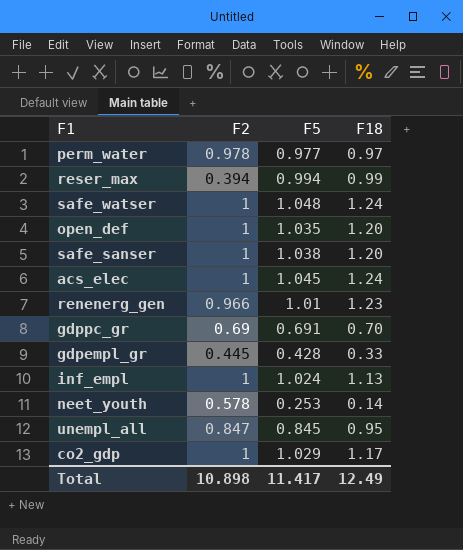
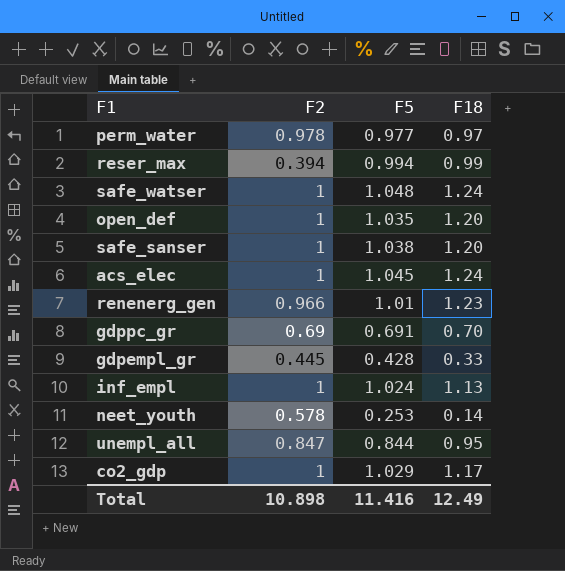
unempl_all | F5: 0.845 -> 0.844
Total | F5: 11.417 -> 11.416

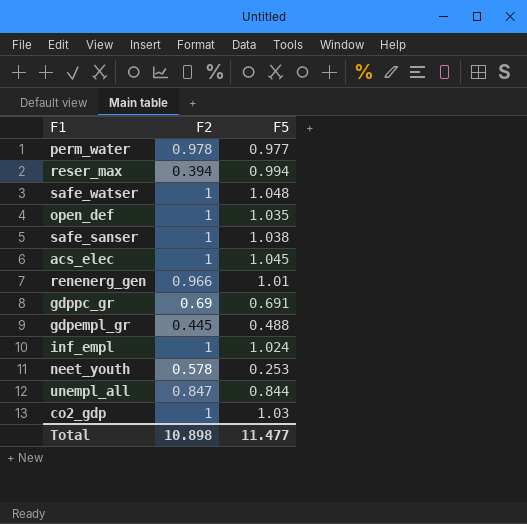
column F18 | position: 4 -> none
gdpempl_gr | F5: 0.428 -> 0.488
co2_gdp | F5: 1.029 -> 1.03
Total | F5: 11.416 -> 11.477

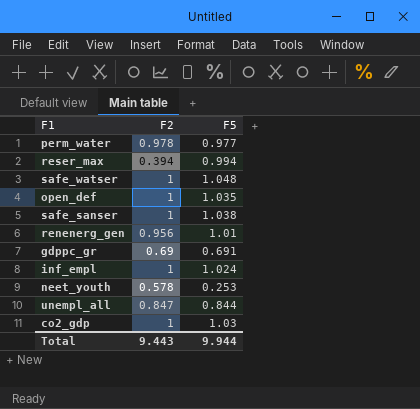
row acs_elec: 1 | 1.045 -> none
row gdpempl_gr: 0.445 | 0.488 -> none
renenerg_gen | F2: 0.966 -> 0.956
Total | F2: 10.898 -> 9.443
Total | F5: 11.477 -> 9.944

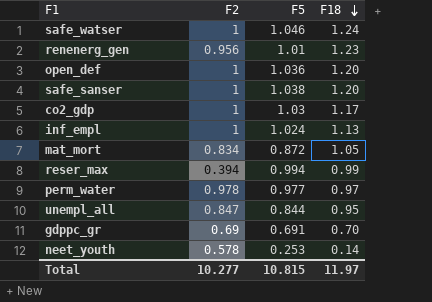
row order: none -> F18 descending
column F18 | position: none -> 4
safe_watser | F5: 1.048 -> 1.046
open_def | F5: 1.035 -> 1.036
row mat_mort: none -> 0.834 | 0.872 | 1.05
Total | F2: 9.443 -> 10.277
Total | F5: 9.944 -> 10.815

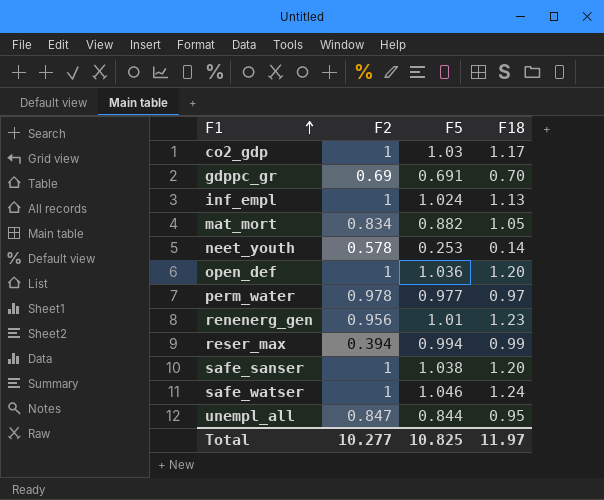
row order: F18 descending -> F1 ascending
mat_mort | F5: 0.872 -> 0.882
Total | F5: 10.815 -> 10.825

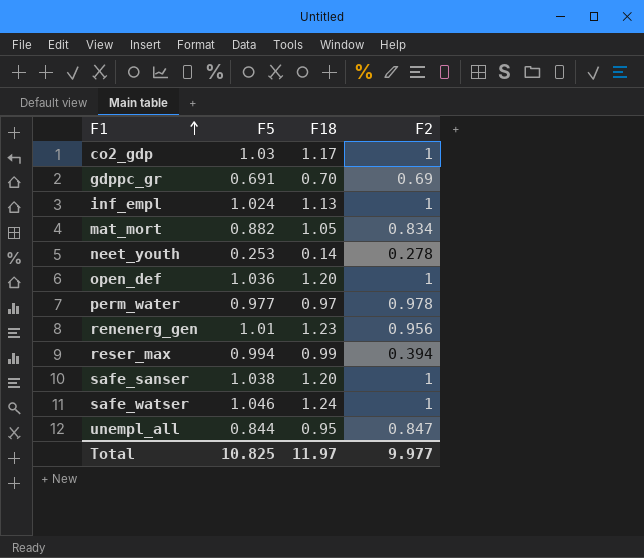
column F2 | position: 2 -> 4
neet_youth | F2: 0.578 -> 0.278
Total | F2: 10.277 -> 9.977

